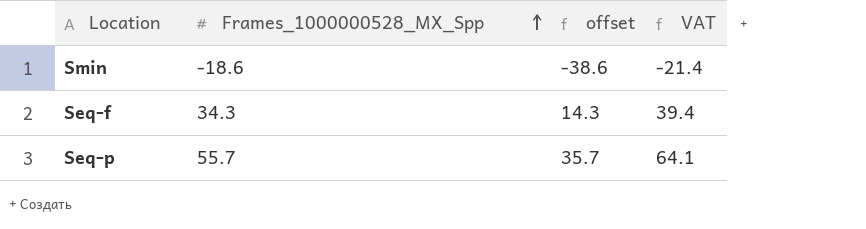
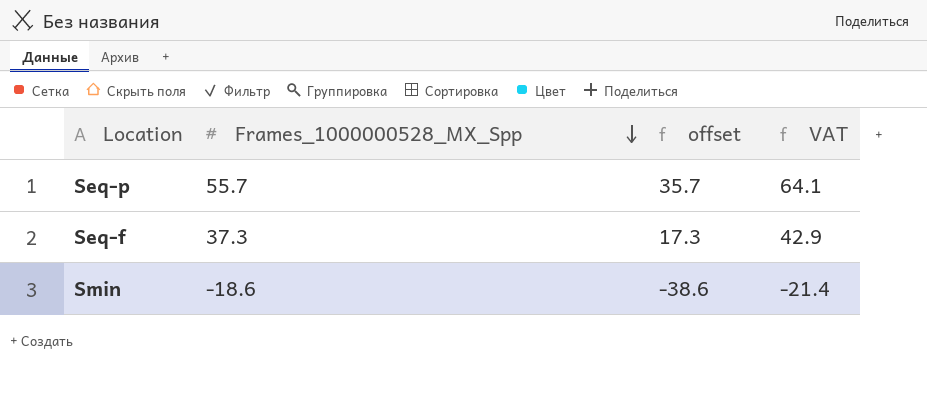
row order: Frames_1000000528_MX_Spp ascending -> Frames_1000000528_MX_Spp descending
Seq-f | Frames_1000000528_MX_Spp: 34.3 -> 37.3
Seq-f | offset: 14.3 -> 17.3
Seq-f | VAT: 39.4 -> 42.9

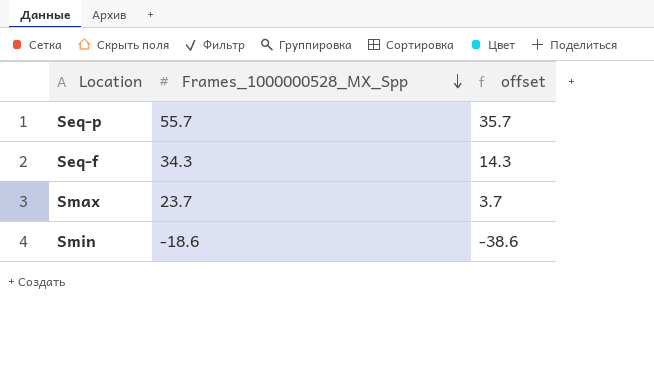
column VAT | formula: [Frames_1000000528_MX_Spp] * 1.15 -> none
Seq-f | Frames_1000000528_MX_Spp: 37.3 -> 34.3
Seq-f | offset: 17.3 -> 14.3
row Smax: none -> 23.7 | 3.7

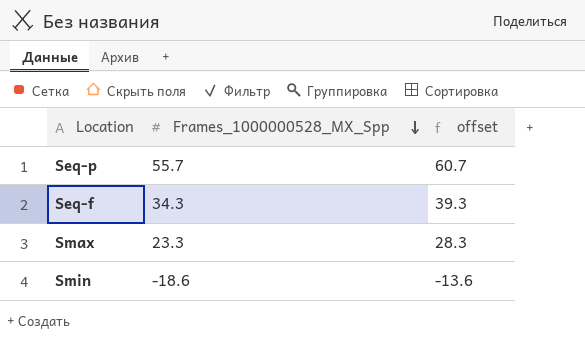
column offset | formula: [Frames_1000000528_MX_Spp] - 20 -> [Frames_1000000528_MX_Spp] + 5
Smax | Frames_1000000528_MX_Spp: 23.7 -> 23.3

